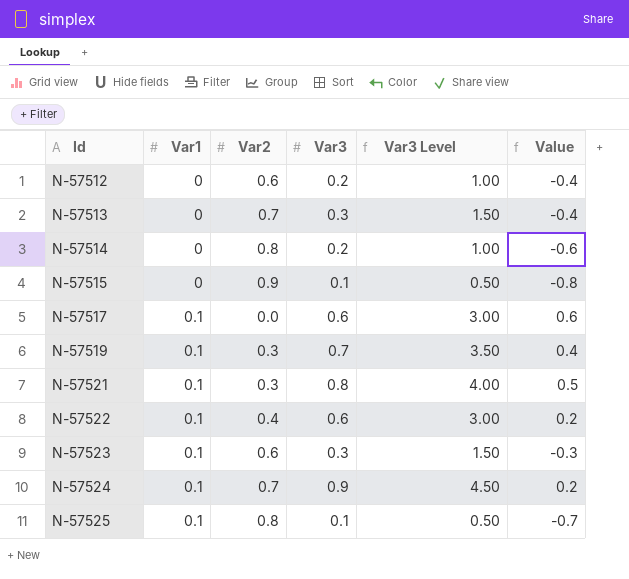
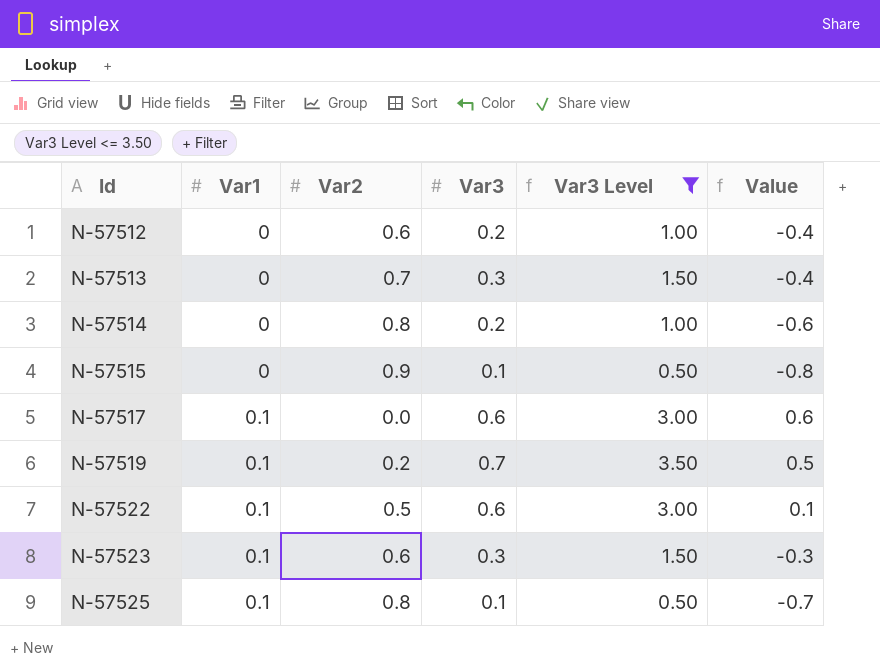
filter: none -> Var3 Level <= 3.50
N-57519 | Var2: 0.3 -> 0.2
N-57519 | Value: 0.4 -> 0.5
N-57522 | Var2: 0.4 -> 0.5
N-57522 | Value: 0.2 -> 0.1

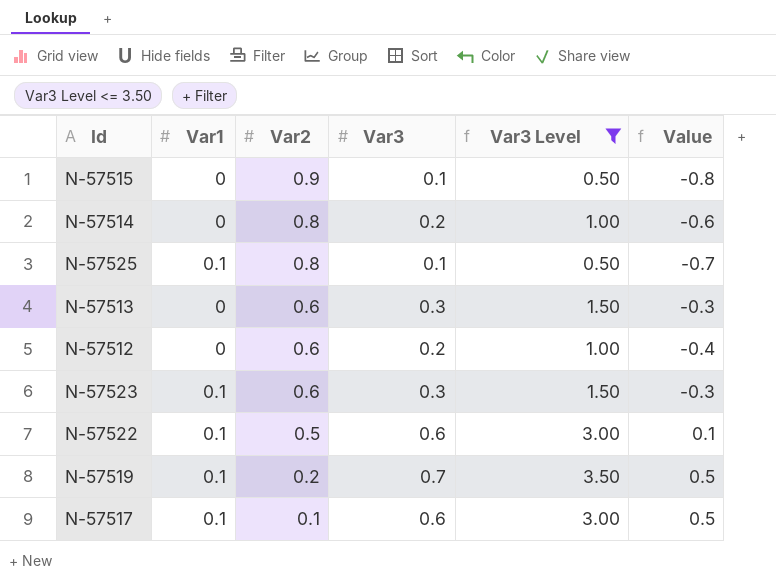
row order: Id ascending -> Var2 descending
N-57513 | Var2: 0.7 -> 0.6
N-57513 | Value: -0.4 -> -0.3
N-57517 | Var2: 0.0 -> 0.1
N-57517 | Value: 0.6 -> 0.5

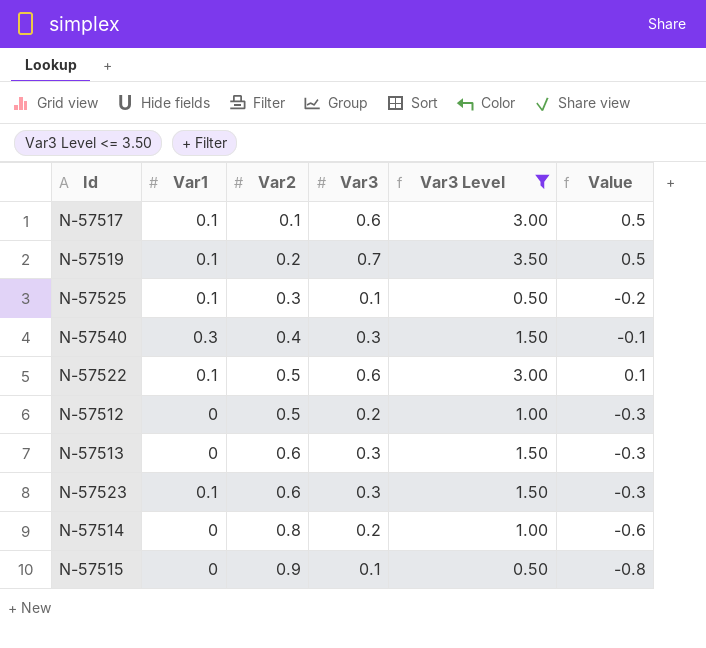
row order: Var2 descending -> Var2 ascending
N-57525 | Var2: 0.8 -> 0.3
N-57525 | Value: -0.7 -> -0.2
row N-57540: none -> 0.3 | 0.4 | 0.3 | 1.50 | -0.1
N-57512 | Var2: 0.6 -> 0.5
N-57512 | Value: -0.4 -> -0.3

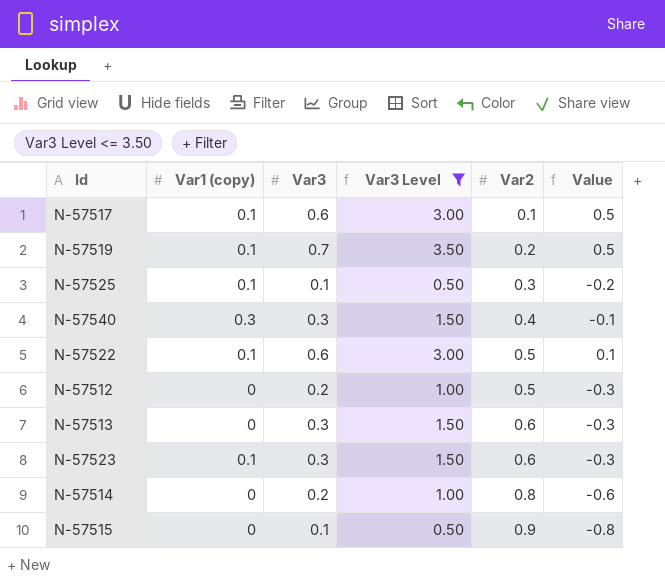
column name: Var1 -> Var1 (copy)
column Var2 | position: 3 -> 5

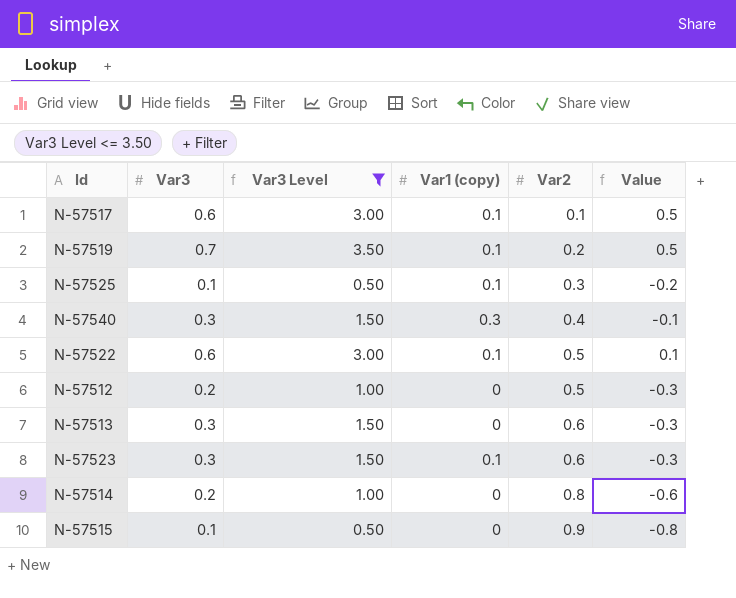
column Var1 (copy) | position: 2 -> 4

